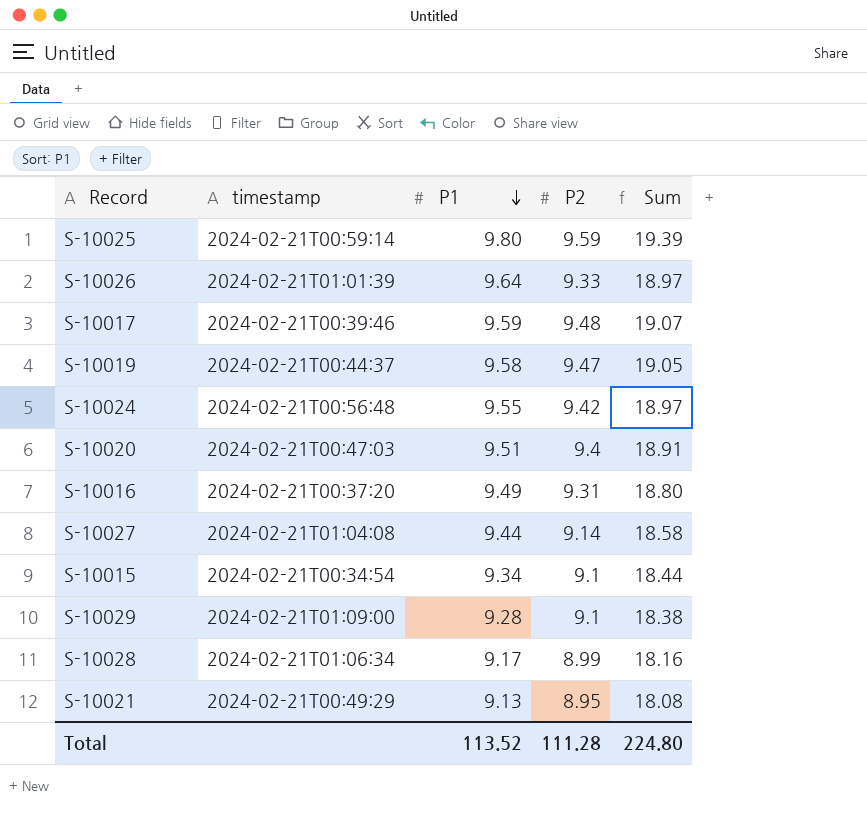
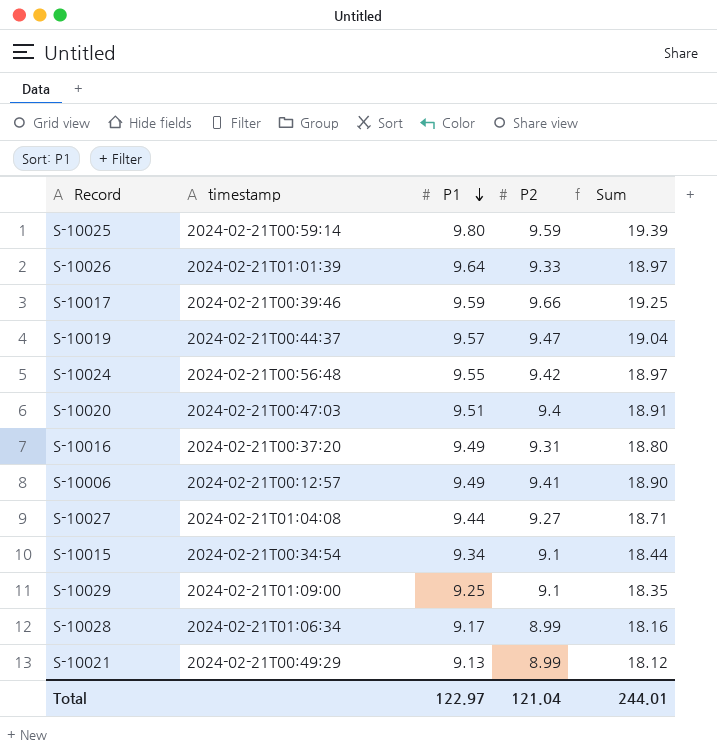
S-10017 | P2: 9.48 -> 9.66
S-10017 | Sum: 19.07 -> 19.25
S-10019 | P1: 9.58 -> 9.57
S-10019 | Sum: 19.05 -> 19.04
row S-10006: none -> 2024-02-21T00:12:57 | 9.49 | 9.41 | 18.90
S-10027 | P2: 9.14 -> 9.27
S-10027 | Sum: 18.58 -> 18.71
S-10029 | P1: 9.28 -> 9.25
S-10029 | Sum: 18.38 -> 18.35
S-10021 | P2: 8.95 -> 8.99
S-10021 | Sum: 18.08 -> 18.12
Total | P1: 113.52 -> 122.97
Total | P2: 111.28 -> 121.04
Total | Sum: 224.80 -> 244.01

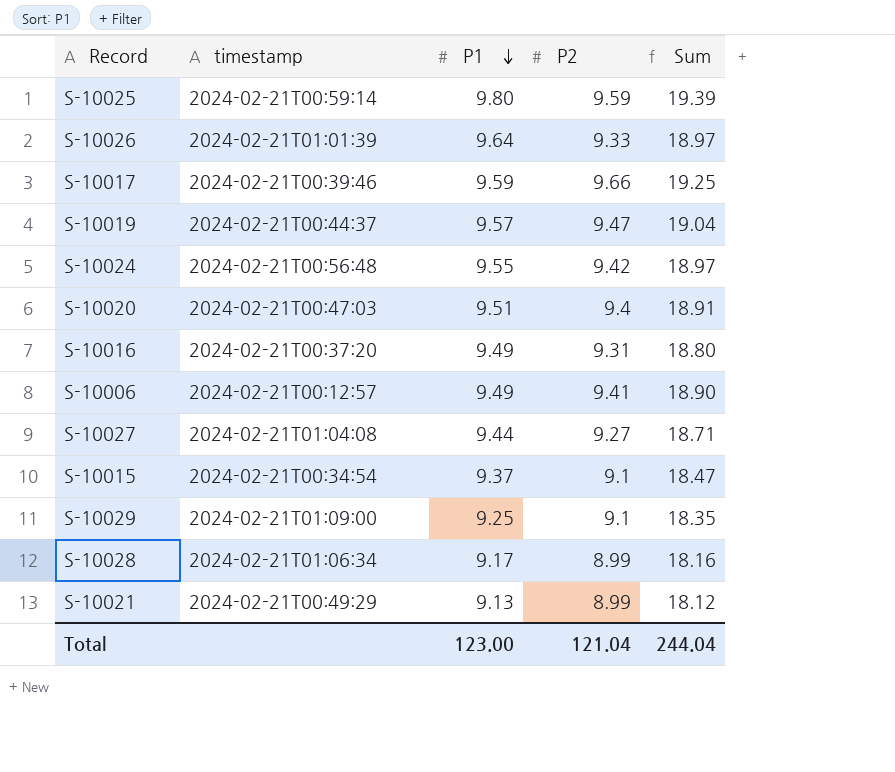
S-10015 | P1: 9.34 -> 9.37
S-10015 | Sum: 18.44 -> 18.47
Total | P1: 122.97 -> 123.00
Total | Sum: 244.01 -> 244.04

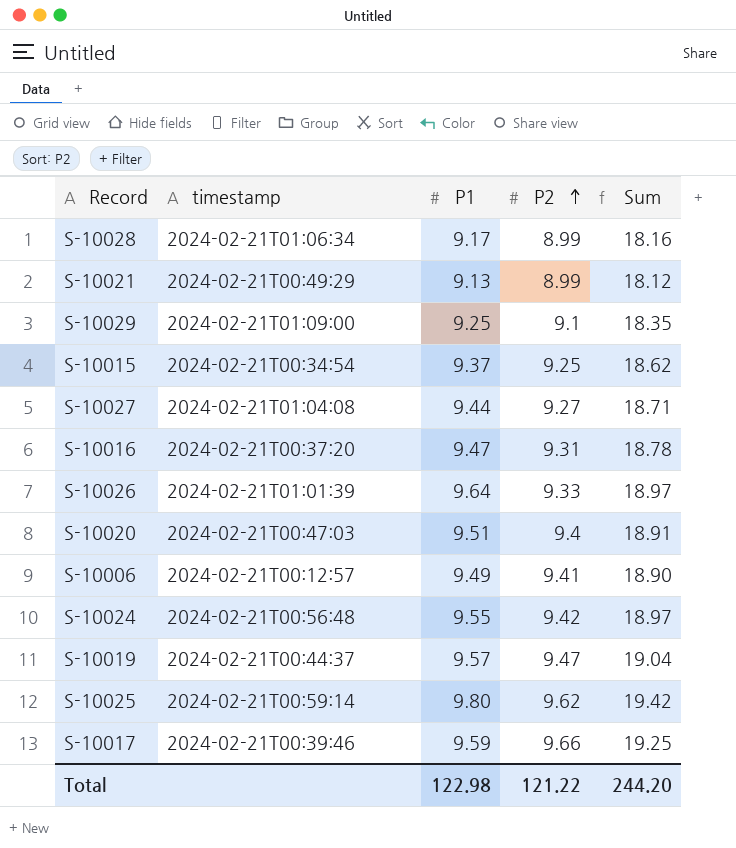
row order: P1 descending -> P2 ascending
S-10015 | P2: 9.1 -> 9.25
S-10015 | Sum: 18.47 -> 18.62
S-10016 | P1: 9.49 -> 9.47
S-10016 | Sum: 18.80 -> 18.78
S-10025 | P2: 9.59 -> 9.62
S-10025 | Sum: 19.39 -> 19.42
Total | P1: 123.00 -> 122.98
Total | P2: 121.04 -> 121.22
Total | Sum: 244.04 -> 244.20

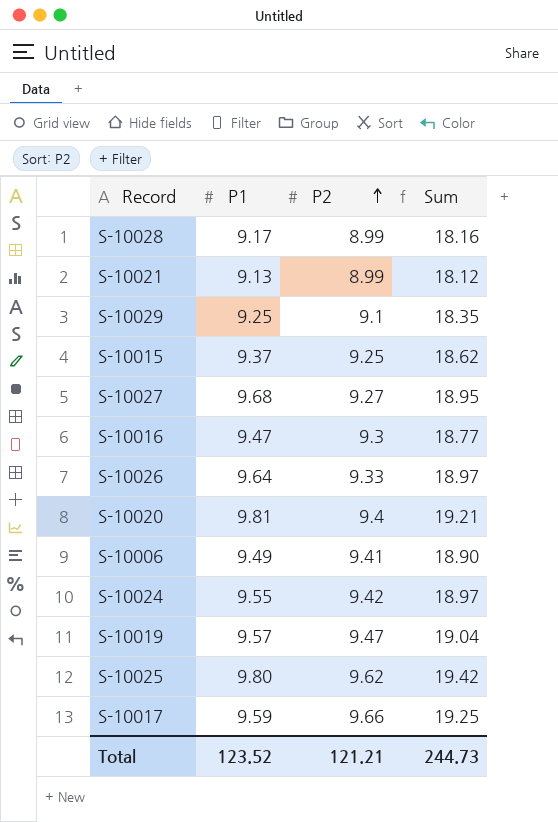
column timestamp | position: 2 -> none
S-10027 | P1: 9.44 -> 9.68
S-10027 | Sum: 18.71 -> 18.95
S-10016 | P2: 9.31 -> 9.3
S-10016 | Sum: 18.78 -> 18.77
S-10020 | P1: 9.51 -> 9.81
S-10020 | Sum: 18.91 -> 19.21
Total | P1: 122.98 -> 123.52
Total | P2: 121.22 -> 121.21
Total | Sum: 244.20 -> 244.73

